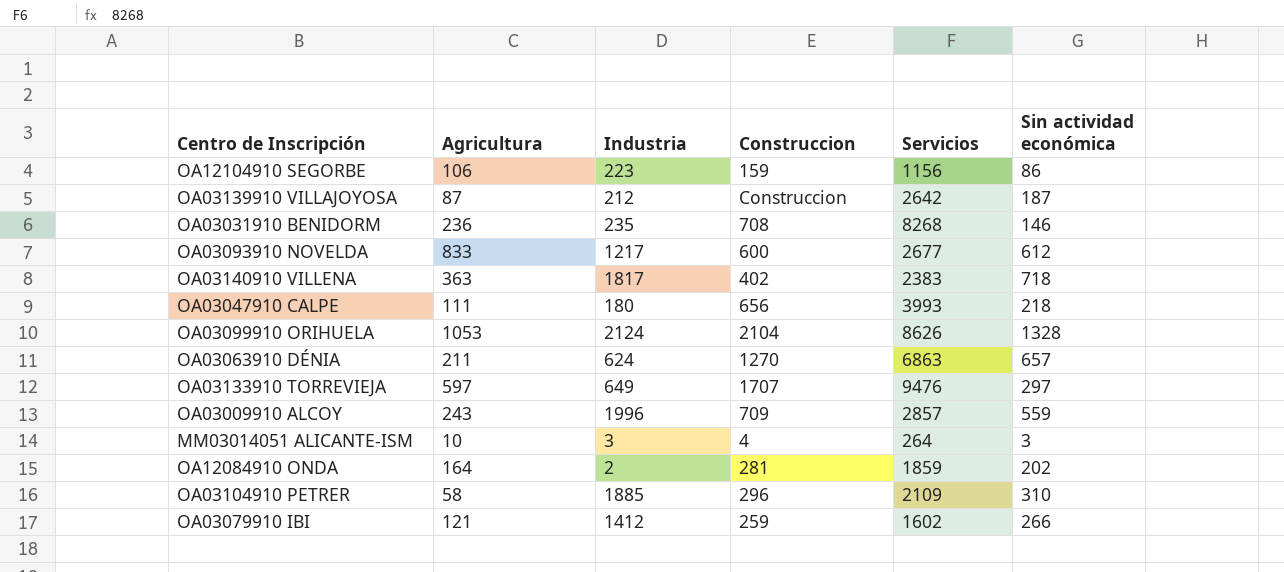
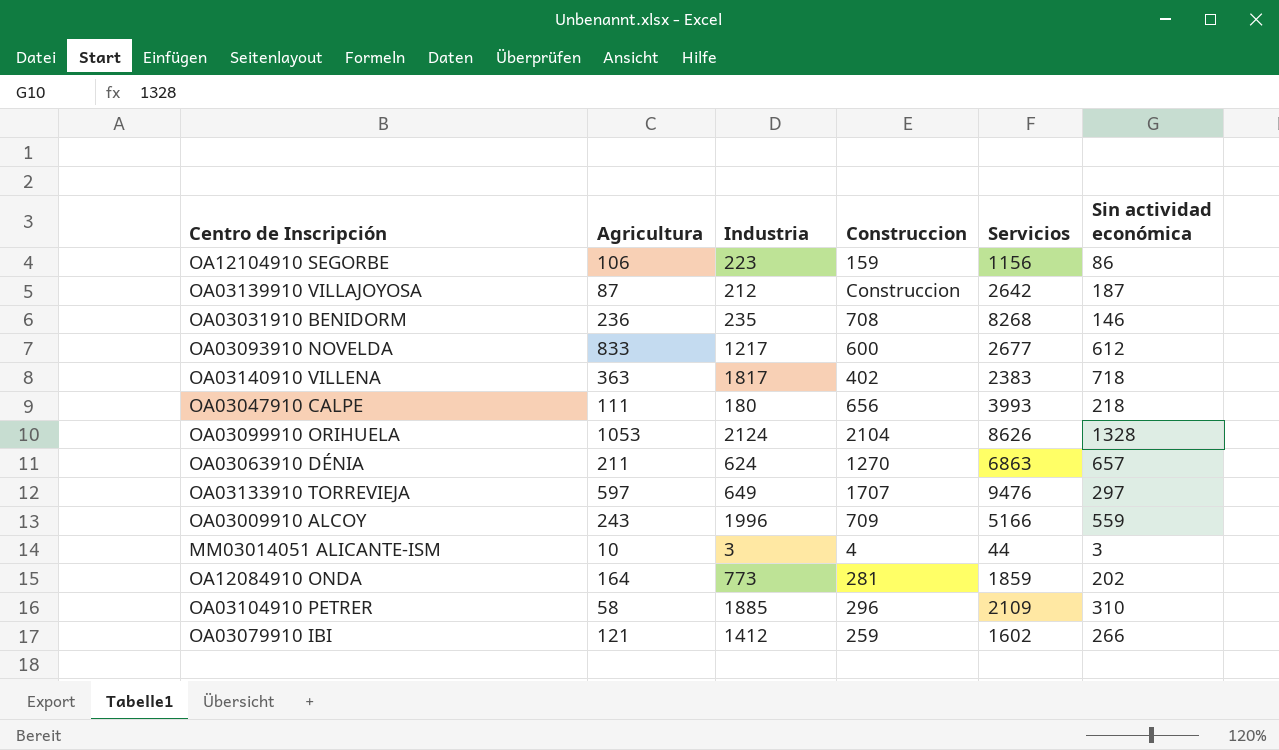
OA03009910 ALCOY | Servicios: 2857 -> 5166
MM03014051 ALICANTE-ISM | Servicios: 264 -> 44
OA12084910 ONDA | Industria: 2 -> 773

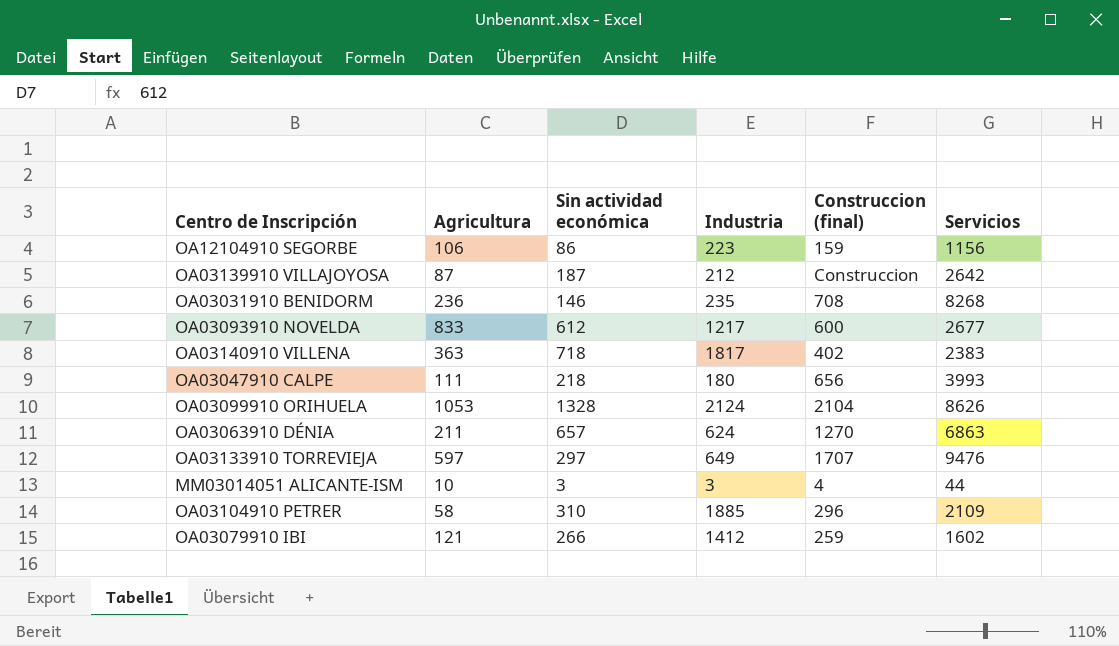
column Sin actividad económica | position: 6 -> 3
column name: Construccion -> Construccion (final)
row OA03009910 ALCOY: 243 | 1996 | 709 | 5166 | 559 -> none
row OA12084910 ONDA: 164 | 773 | 281 | 1859 | 202 -> none

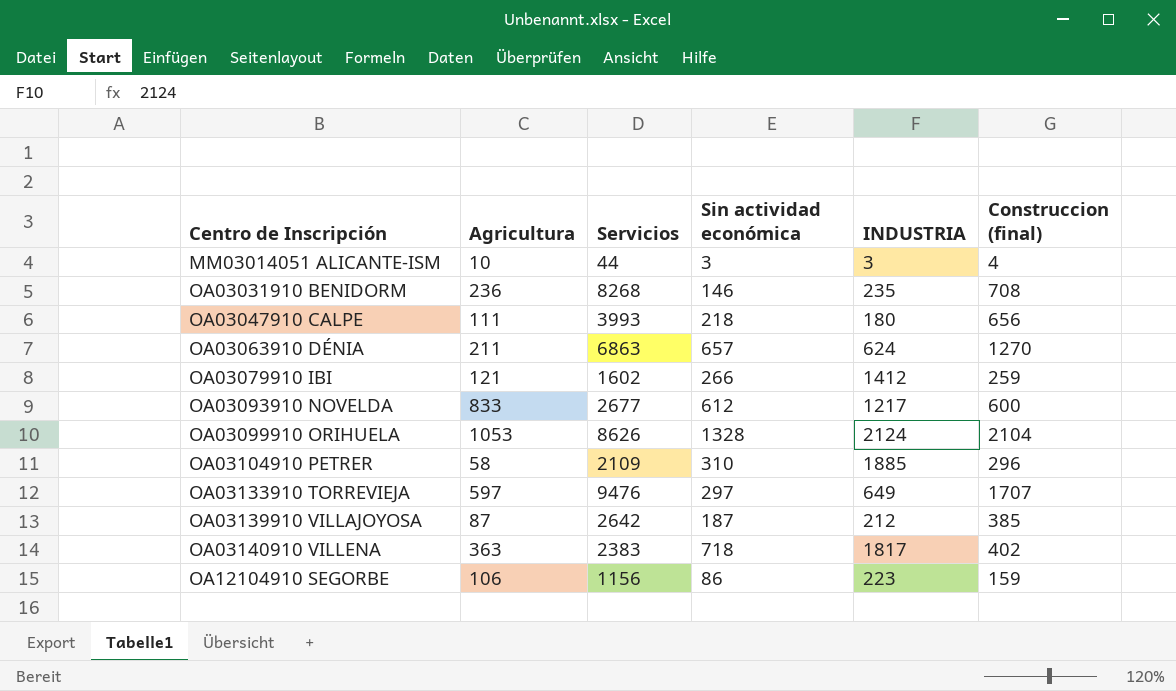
row order: none -> Centro de Inscripción ascending
column Servicios | position: 6 -> 3
column name: Industria -> INDUSTRIA
OA03139910 VILLAJOYOSA | Construccion (final): Construccion -> 385

